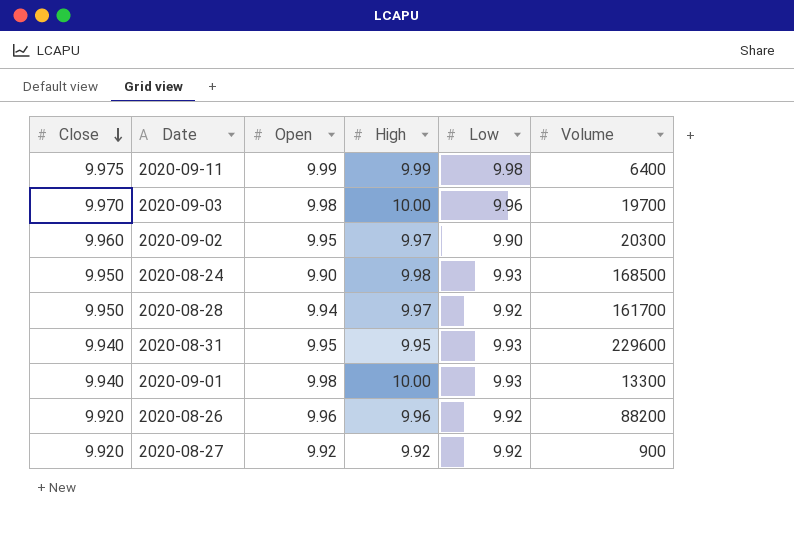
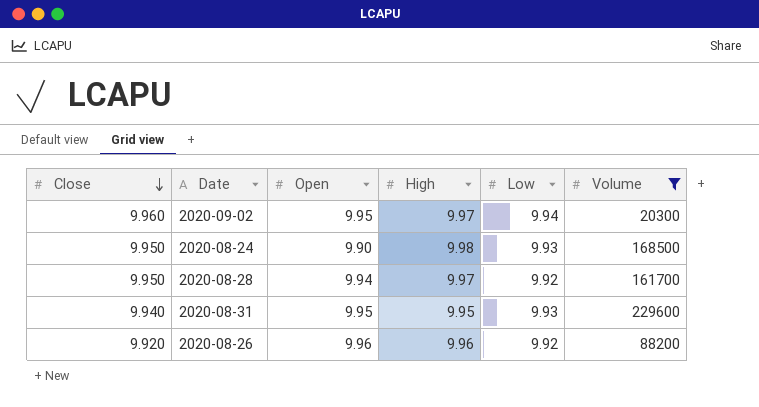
filter: none -> Volume >= 20300
2020-09-02 | Low: 9.90 -> 9.94

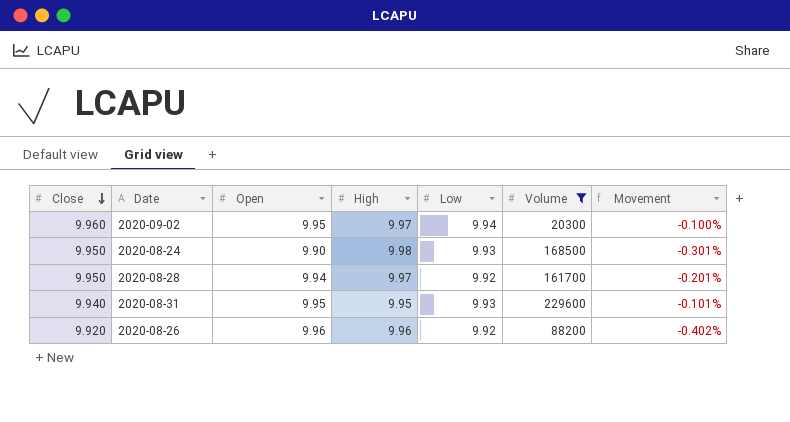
column Movement | formula: none -> ([Close] - [High]) / [High]

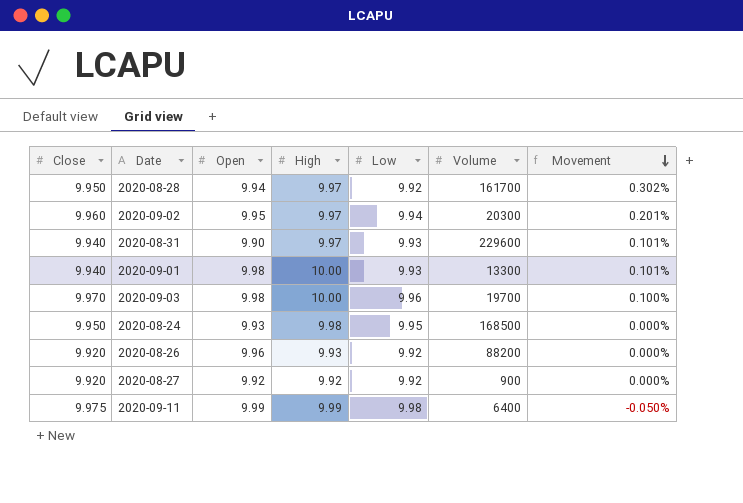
filter: Volume >= 20300 -> none
row order: Close descending -> Movement descending
column Movement | formula: ([Close] - [High]) / [High] -> ([Close] - [Low]) / [Low]
2020-08-31 | Open: 9.95 -> 9.90
2020-08-31 | High: 9.95 -> 9.97
2020-08-24 | Open: 9.90 -> 9.93
2020-08-24 | Low: 9.93 -> 9.95
2020-08-26 | High: 9.96 -> 9.93

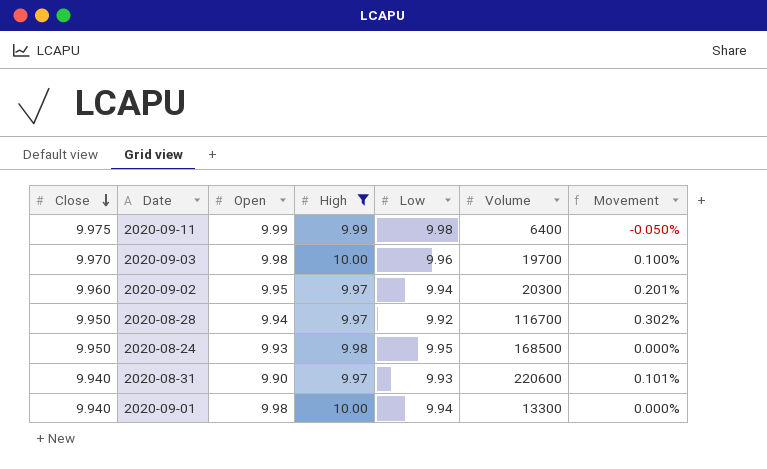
filter: none -> High >= 9.97
row order: Movement descending -> Close descending
2020-08-28 | Volume: 161700 -> 116700
2020-08-31 | Volume: 229600 -> 220600
2020-09-01 | Low: 9.93 -> 9.94
2020-09-01 | Movement: 0.101% -> 0.000%

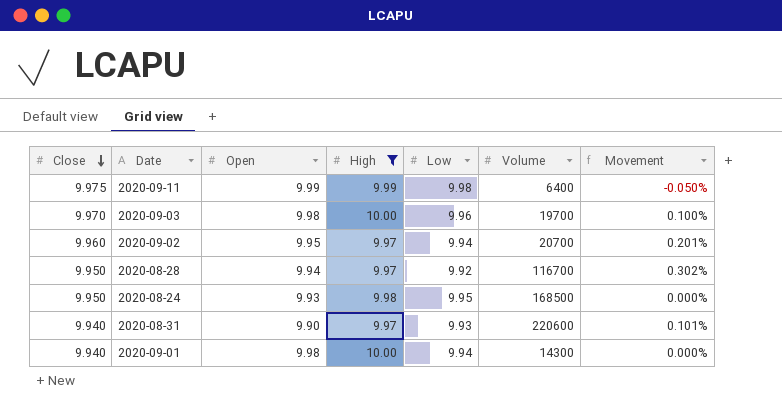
2020-09-02 | Volume: 20300 -> 20700
2020-09-01 | Volume: 13300 -> 14300

